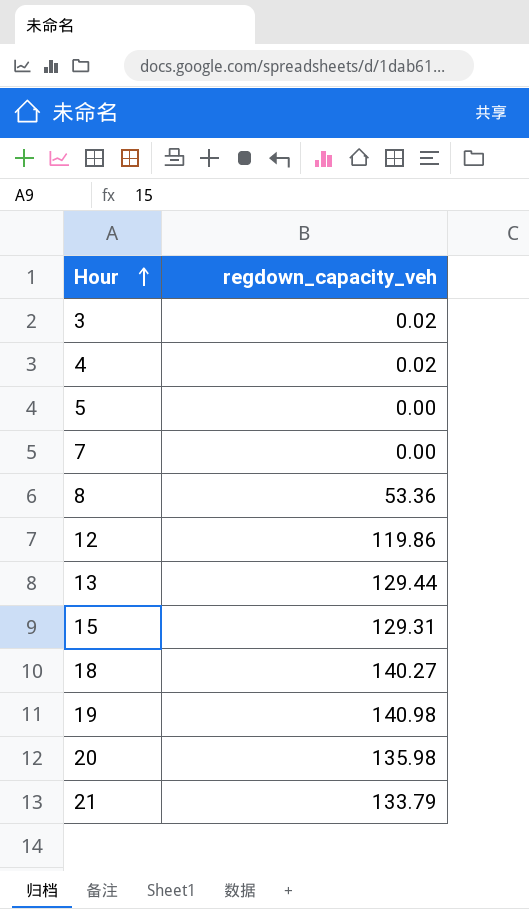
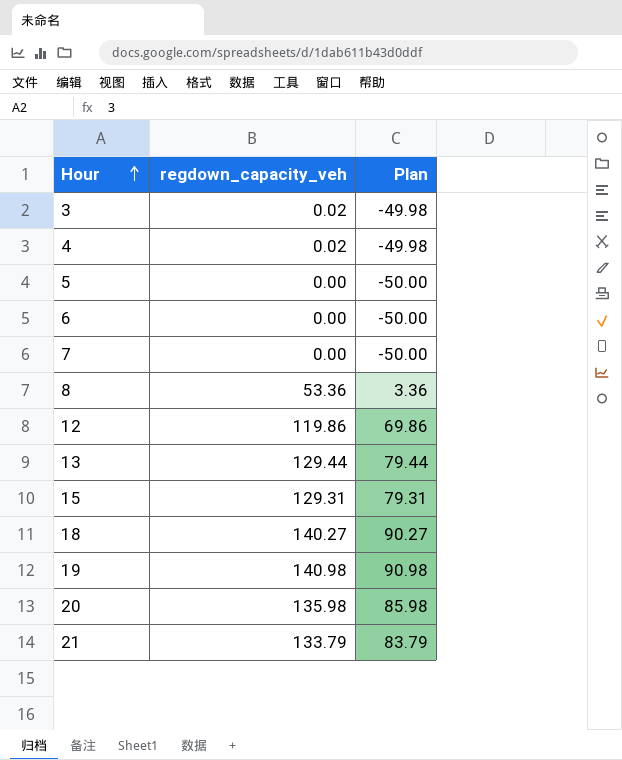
column Plan | formula: none -> [regdown_capacity_veh] - 50
row 6: none -> 0.00 | -50.00

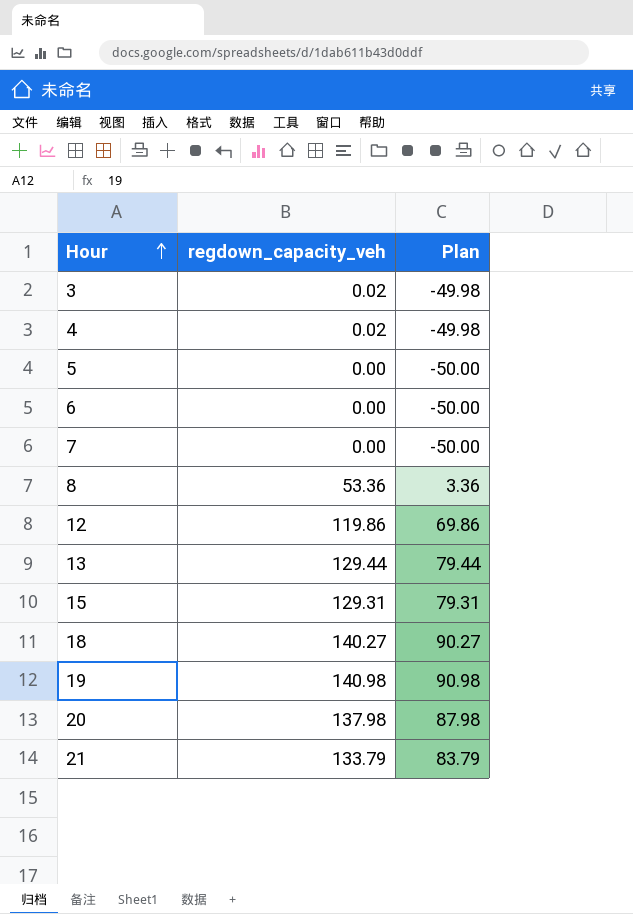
20 | regdown_capacity_veh: 135.98 -> 137.98
20 | Plan: 85.98 -> 87.98

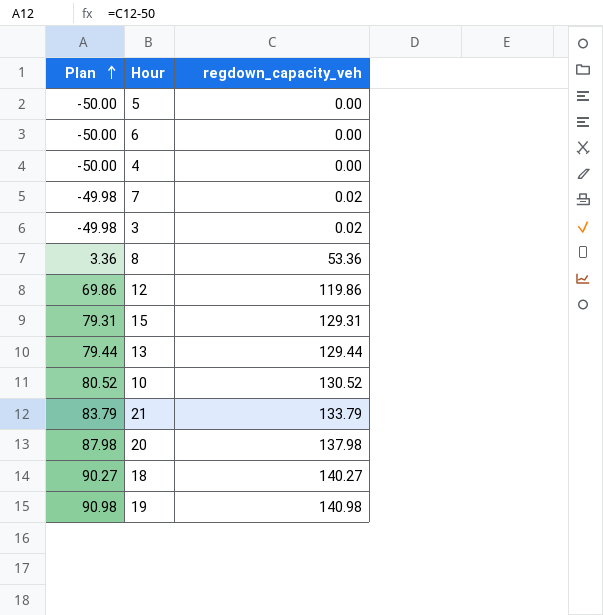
row order: Hour ascending -> Plan ascending
column Plan | position: 3 -> 1
4 | Plan: -49.98 -> -50.00
4 | regdown_capacity_veh: 0.02 -> 0.00
7 | Plan: -50.00 -> -49.98
7 | regdown_capacity_veh: 0.00 -> 0.02
row 10: none -> 80.52 | 130.52

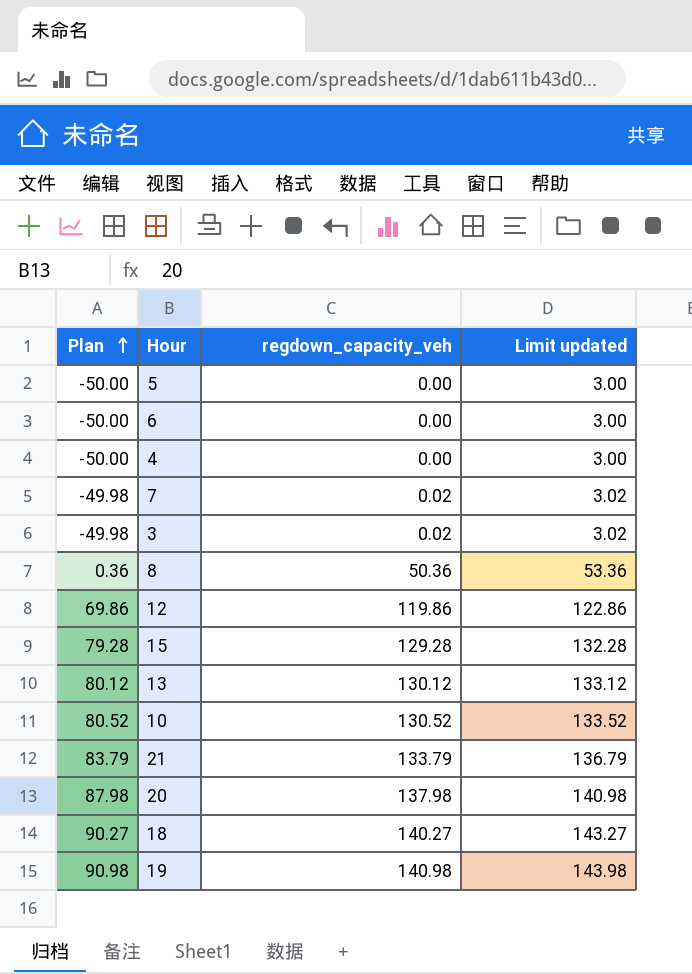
column Limit updated | formula: none -> [regdown_capacity_veh] + 3
8 | Plan: 3.36 -> 0.36
8 | regdown_capacity_veh: 53.36 -> 50.36
15 | Plan: 79.31 -> 79.28
15 | regdown_capacity_veh: 129.31 -> 129.28
13 | Plan: 79.44 -> 80.12
13 | regdown_capacity_veh: 129.44 -> 130.12

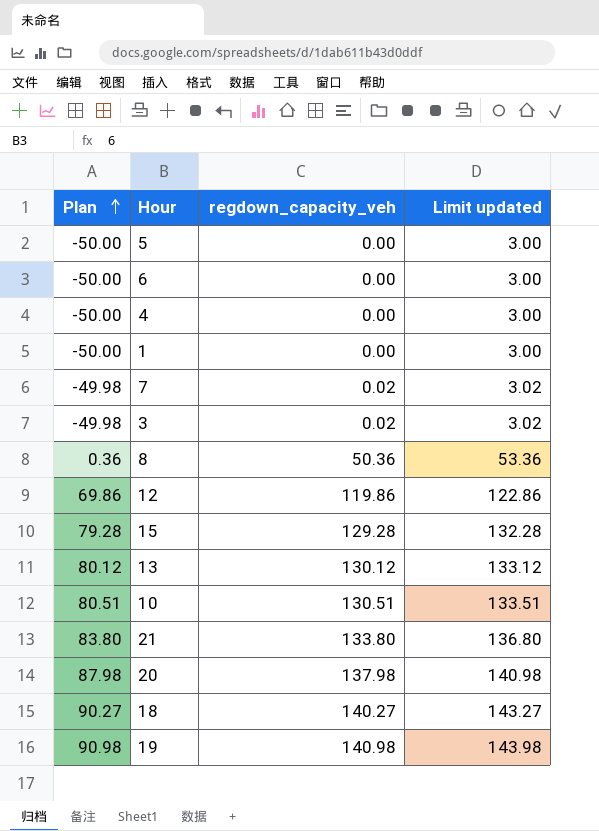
row 1: none -> -50.00 | 0.00 | 3.00
10 | Plan: 80.52 -> 80.51
10 | regdown_capacity_veh: 130.52 -> 130.51
10 | Limit updated: 133.52 -> 133.51
21 | Plan: 83.79 -> 83.80
21 | regdown_capacity_veh: 133.79 -> 133.80
21 | Limit updated: 136.79 -> 136.80

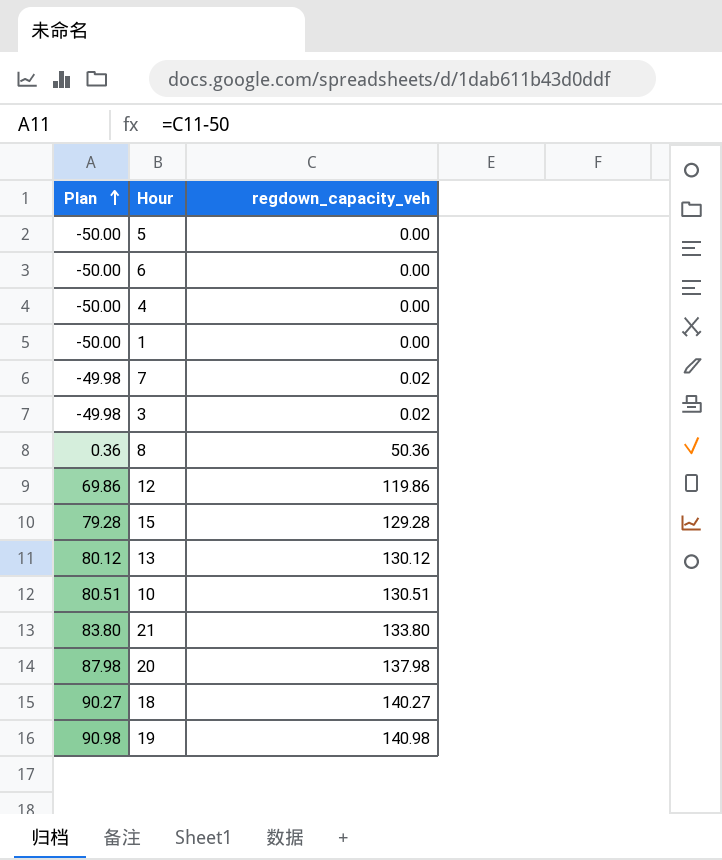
column Limit updated | formula: [regdown_capacity_veh] + 3 -> none

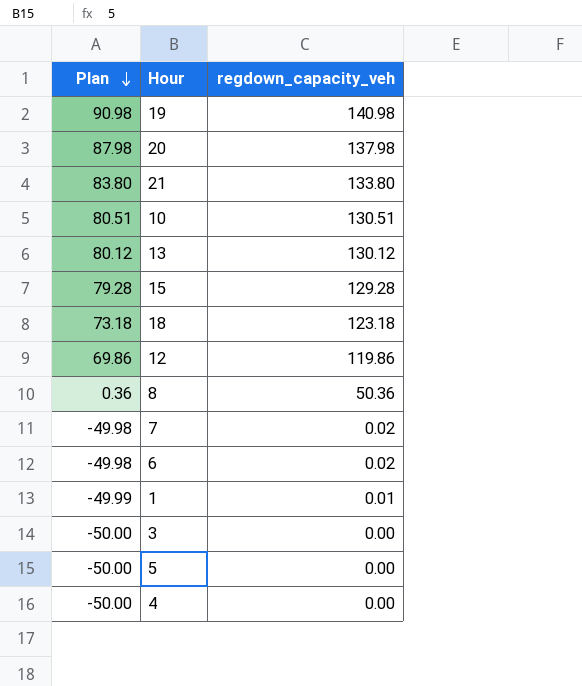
row order: Plan ascending -> Plan descending
18 | Plan: 90.27 -> 73.18
18 | regdown_capacity_veh: 140.27 -> 123.18
6 | Plan: -50.00 -> -49.98
6 | regdown_capacity_veh: 0.00 -> 0.02
1 | Plan: -50.00 -> -49.99
1 | regdown_capacity_veh: 0.00 -> 0.01
3 | Plan: -49.98 -> -50.00
3 | regdown_capacity_veh: 0.02 -> 0.00

